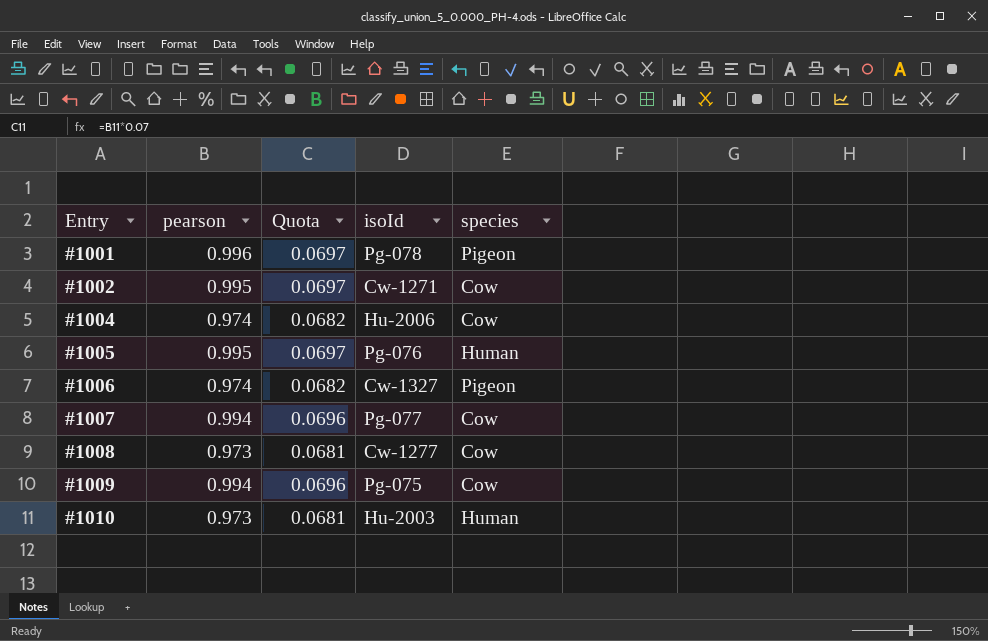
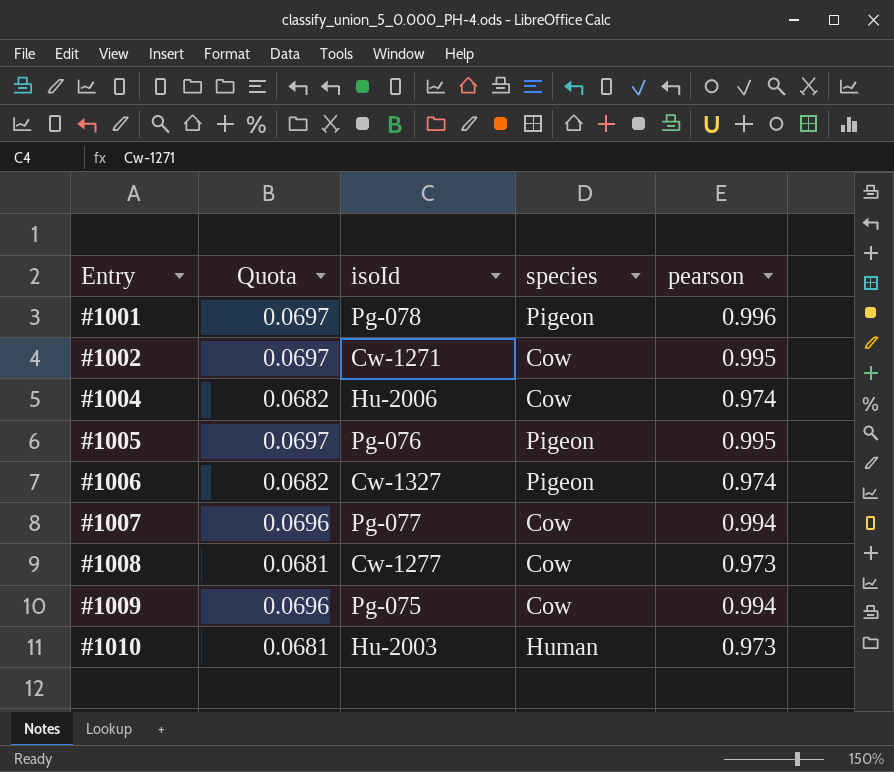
column pearson | position: 2 -> 5
#1005 | species: Human -> Pigeon

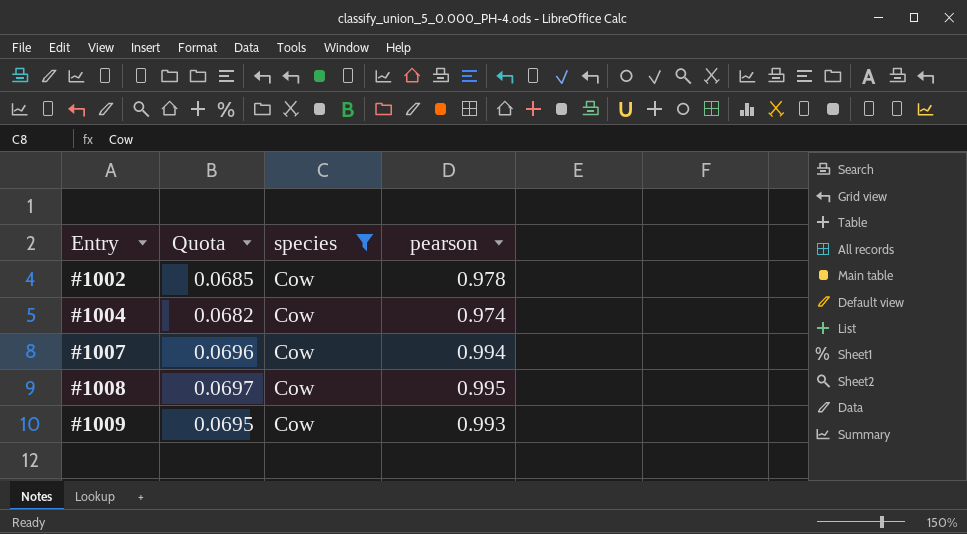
filter: none -> species = Cow
column isoId | position: 3 -> none
#1002 | Quota: 0.0697 -> 0.0685
#1002 | pearson: 0.995 -> 0.978
#1008 | Quota: 0.0681 -> 0.0697
#1008 | pearson: 0.973 -> 0.995
#1009 | Quota: 0.0696 -> 0.0695
#1009 | pearson: 0.994 -> 0.993

